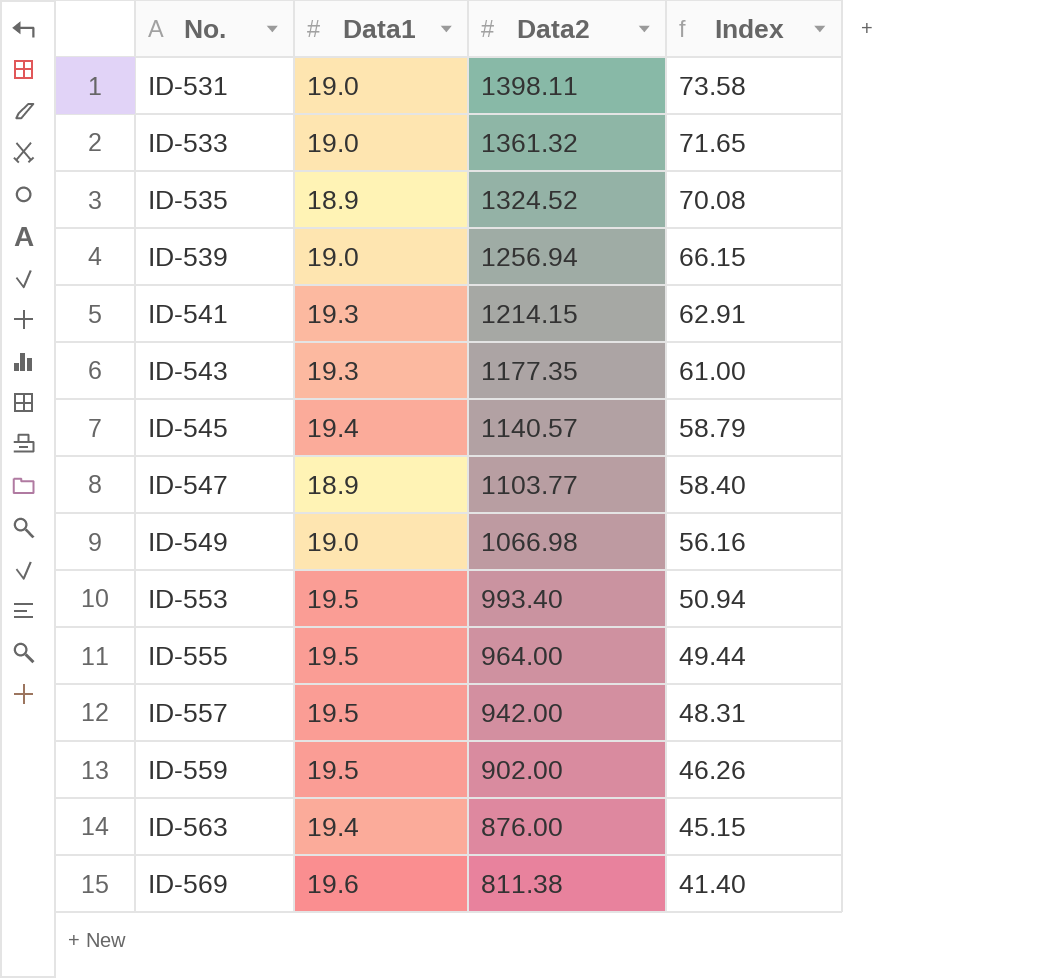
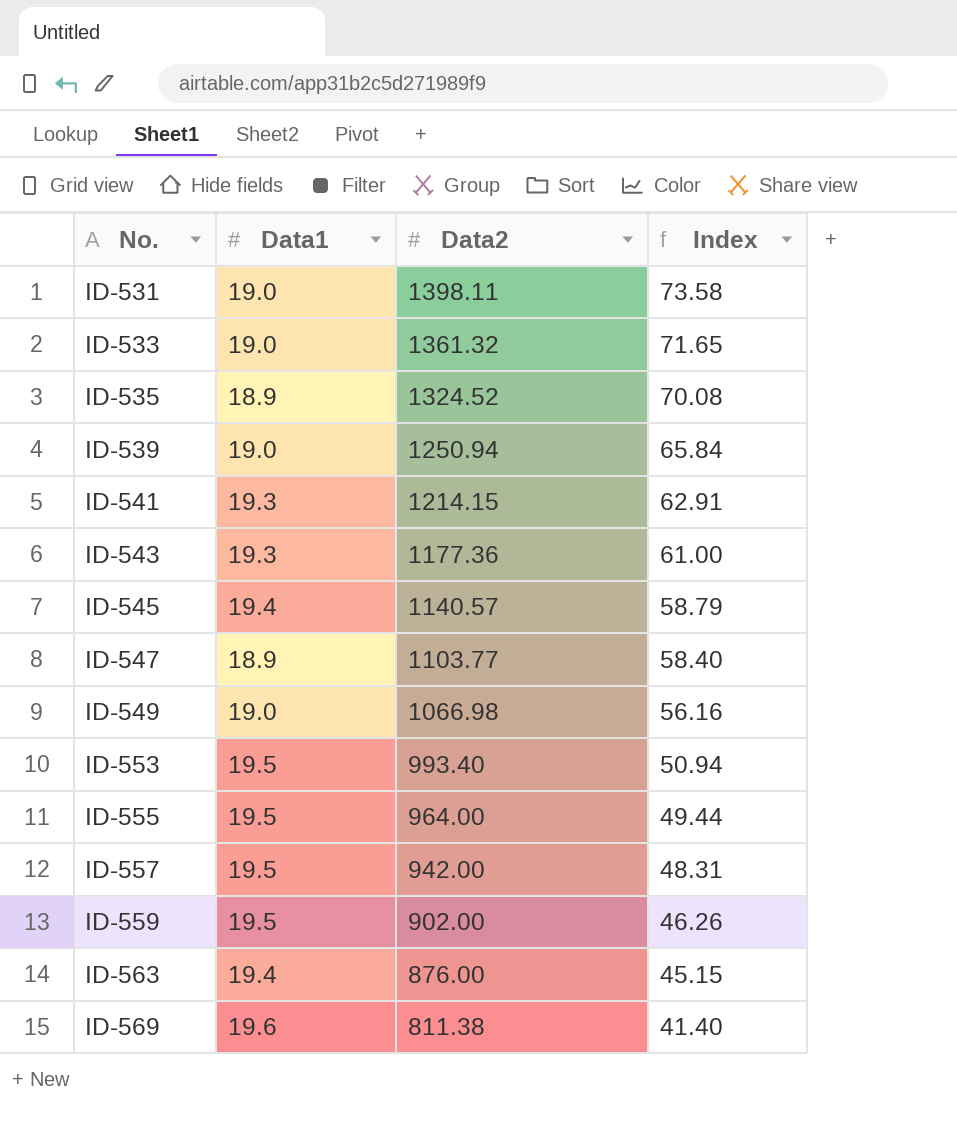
ID-539 | Data2: 1256.94 -> 1250.94
ID-539 | Index: 66.15 -> 65.84
ID-543 | Data2: 1177.35 -> 1177.36

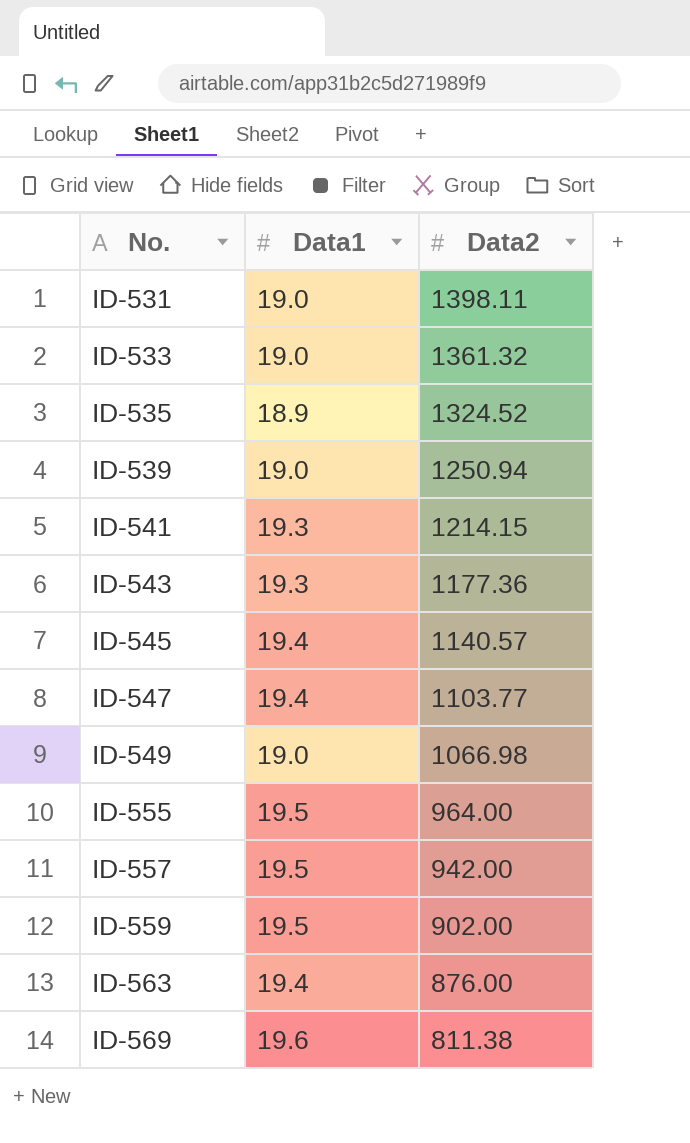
column Index | formula: [Data2] / [Data1] -> none
row ID-553: 19.5 | 993.40 | 50.94 -> none
ID-547 | Data1: 18.9 -> 19.4

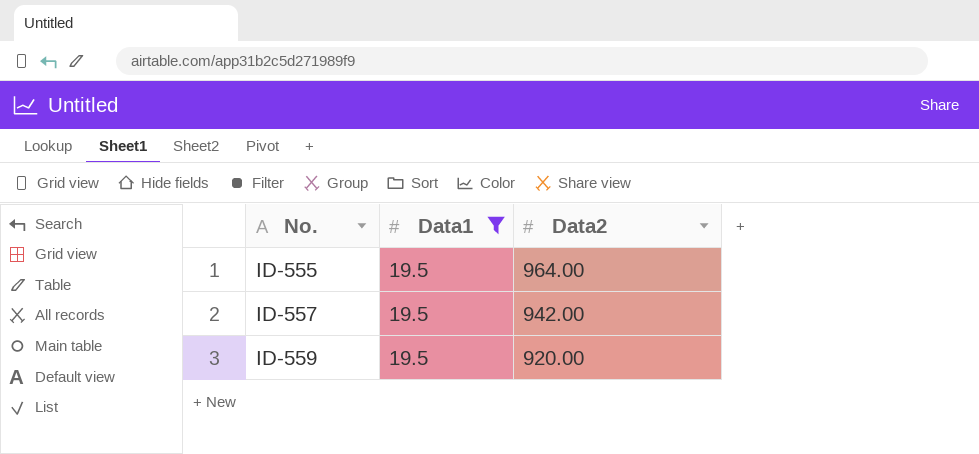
filter: none -> Data1 = 19.5
ID-559 | Data2: 902.00 -> 920.00

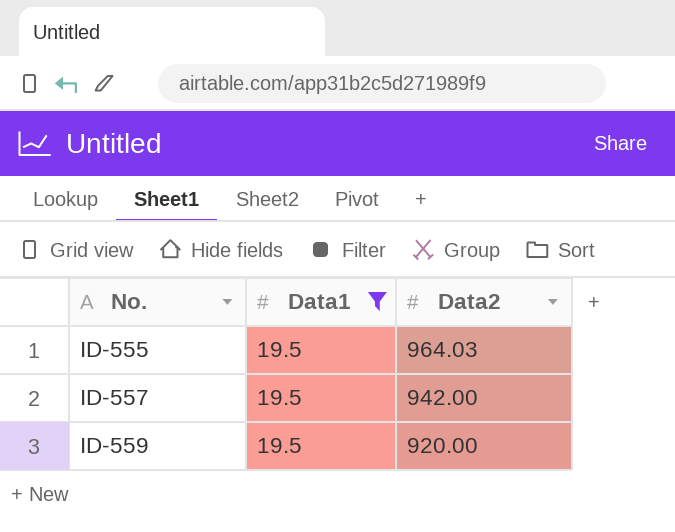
ID-555 | Data2: 964.00 -> 964.03

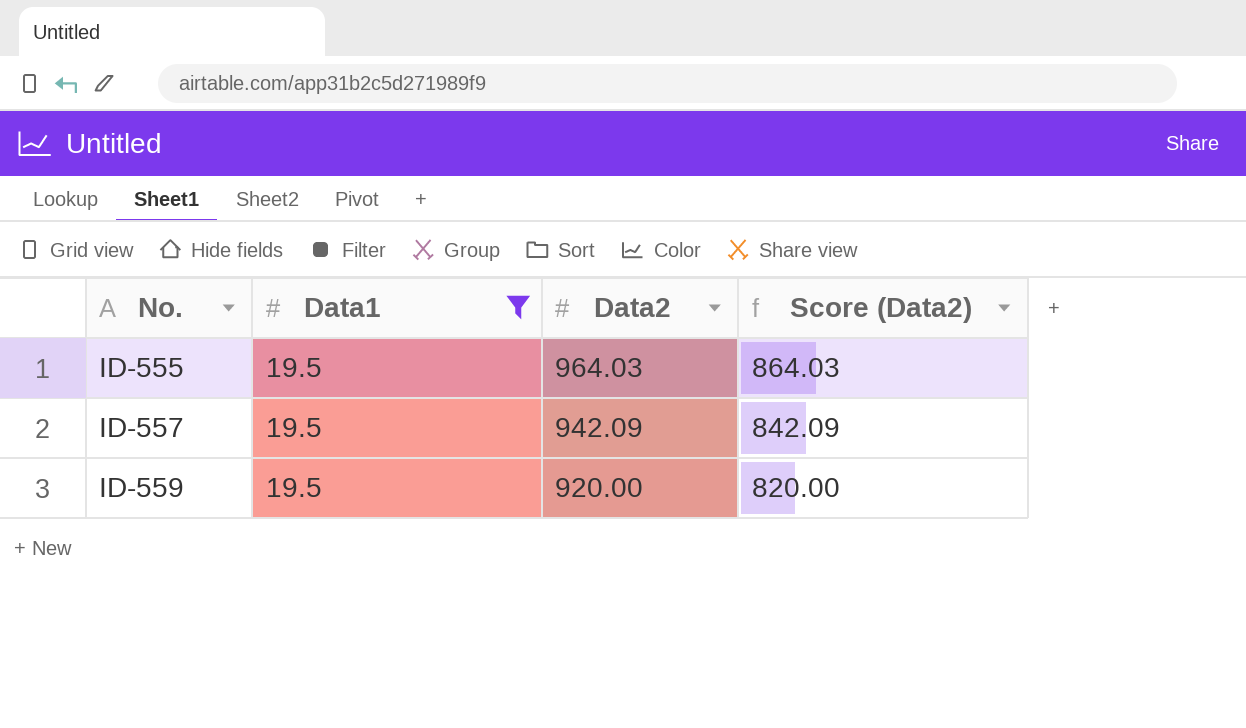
column Score (Data2) | formula: none -> [Data2] - 100
ID-557 | Data2: 942.00 -> 942.09

